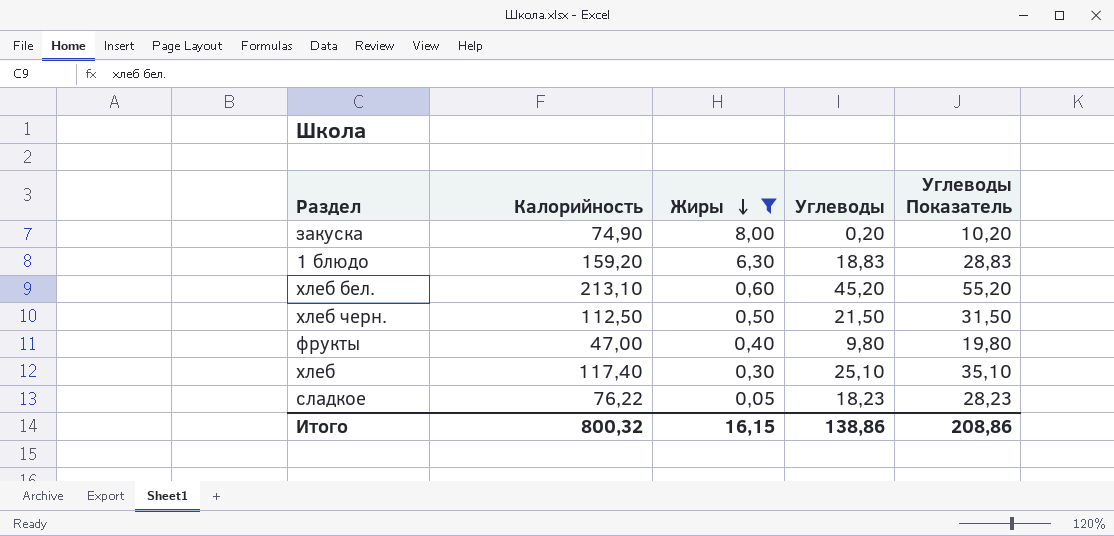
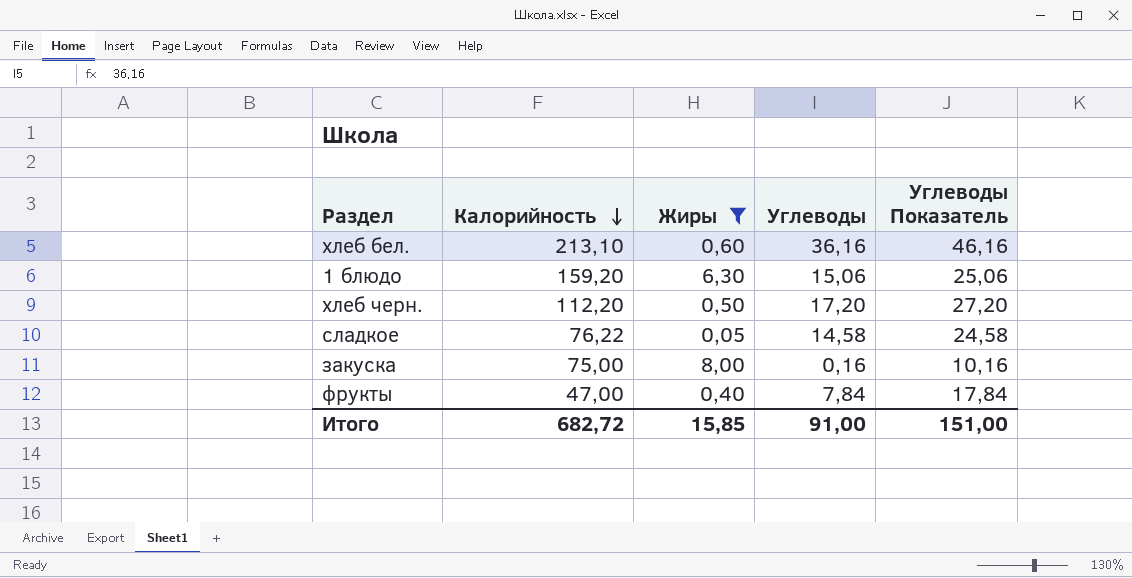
row order: Жиры descending -> Калорийность descending
row хлеб: 117,40 | 0,30 | 25,10 | 35,10 -> none
хлеб бел. | Углеводы: 45,20 -> 36,16
хлеб бел. | Углеводы Показатель: 55,20 -> 46,16
1 блюдо | Углеводы: 18,83 -> 15,06
1 блюдо | Углеводы Показатель: 28,83 -> 25,06
хлеб черн. | Калорийность: 112,50 -> 112,20
хлеб черн. | Углеводы: 21,50 -> 17,20
хлеб черн. | Углеводы Показатель: 31,50 -> 27,20
сладкое | Углеводы: 18,23 -> 14,58
сладкое | Углеводы Показатель: 28,23 -> 24,58
закуска | Калорийность: 74,90 -> 75,00
закуска | Углеводы: 0,20 -> 0,16
закуска | Углеводы Показатель: 10,20 -> 10,16
фрукты | Углеводы: 9,80 -> 7,84
фрукты | Углеводы Показатель: 19,80 -> 17,84
Итого | Калорийность: 800,32 -> 682,72
Итого | Жиры: 16,15 -> 15,85
Итого | Углеводы: 138,86 -> 91,00
Итого | Углеводы Показатель: 208,86 -> 151,00

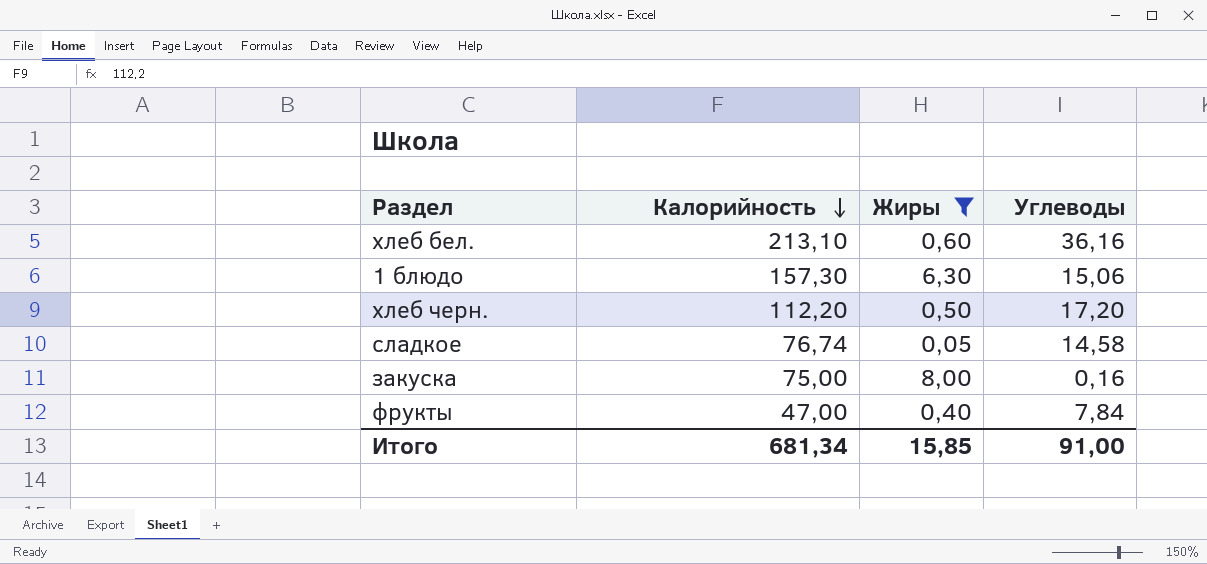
column Углеводы Показатель | formula: [Углеводы] + 10 -> none
1 блюдо | Калорийность: 159,20 -> 157,30
сладкое | Калорийность: 76,22 -> 76,74
Итого | Калорийность: 682,72 -> 681,34

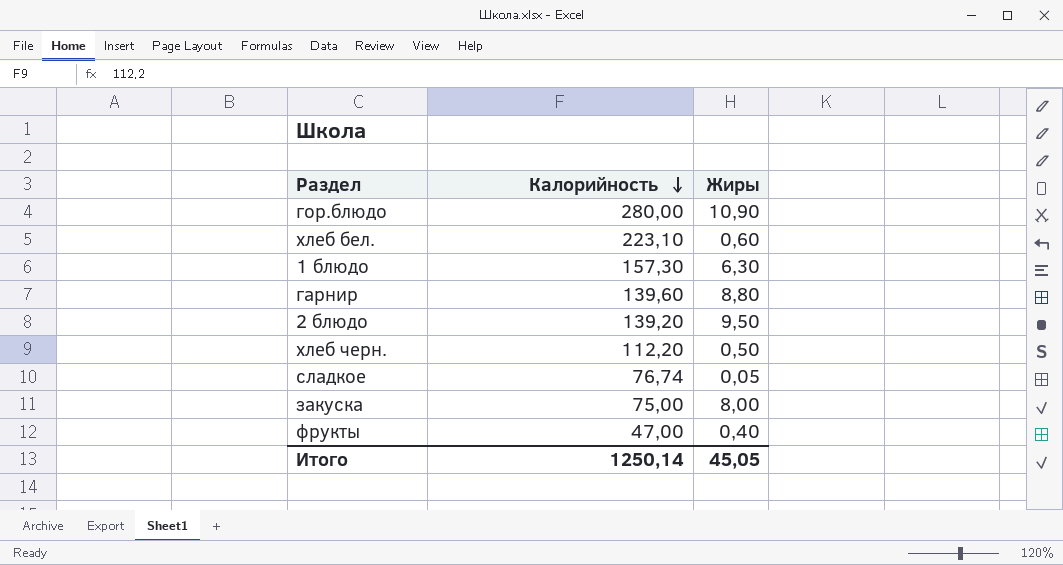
filter: Жиры <= 8,00 -> none
column Углеводы | position: 4 -> none
хлеб бел. | Калорийность: 213,10 -> 223,10
Итого | Калорийность: 681,34 -> 1250,14
Итого | Жиры: 15,85 -> 45,05

